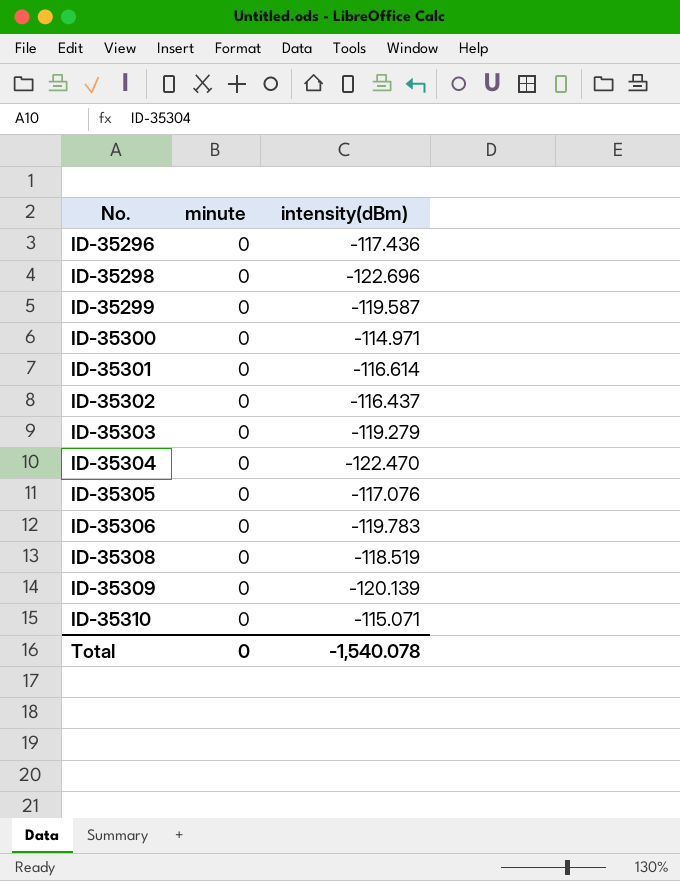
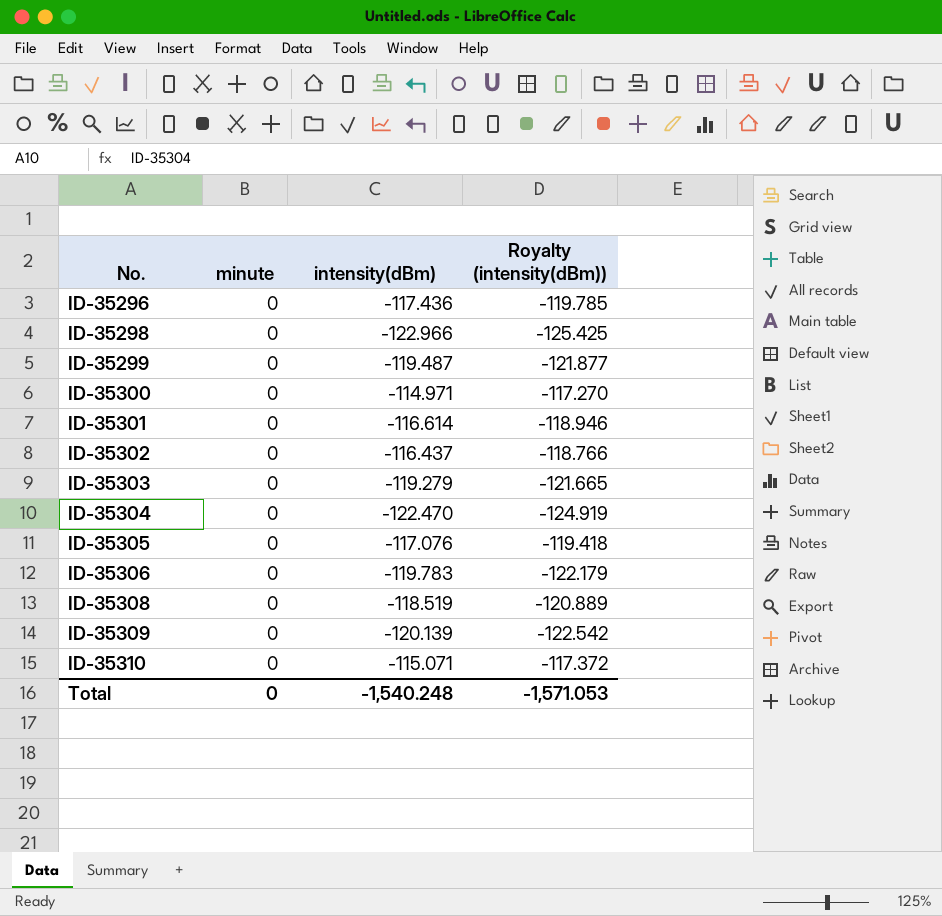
column Royalty (intensity(dBm)) | formula: none -> [intensity(dBm)] * 1.02
ID-35298 | intensity(dBm): -122.696 -> -122.966
ID-35299 | intensity(dBm): -119.587 -> -119.487
Total | intensity(dBm): -1,540.078 -> -1,540.248

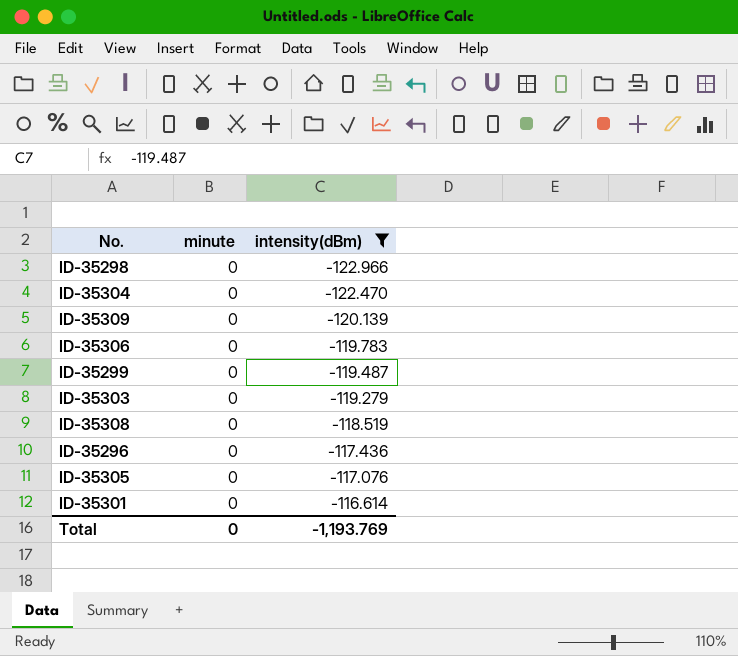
filter: none -> intensity(dBm) <= -116.614
row order: No. ascending -> intensity(dBm) ascending
column Royalty (intensity(dBm)) | formula: [intensity(dBm)] * 1.02 -> none
Total | intensity(dBm): -1,540.248 -> -1,193.769

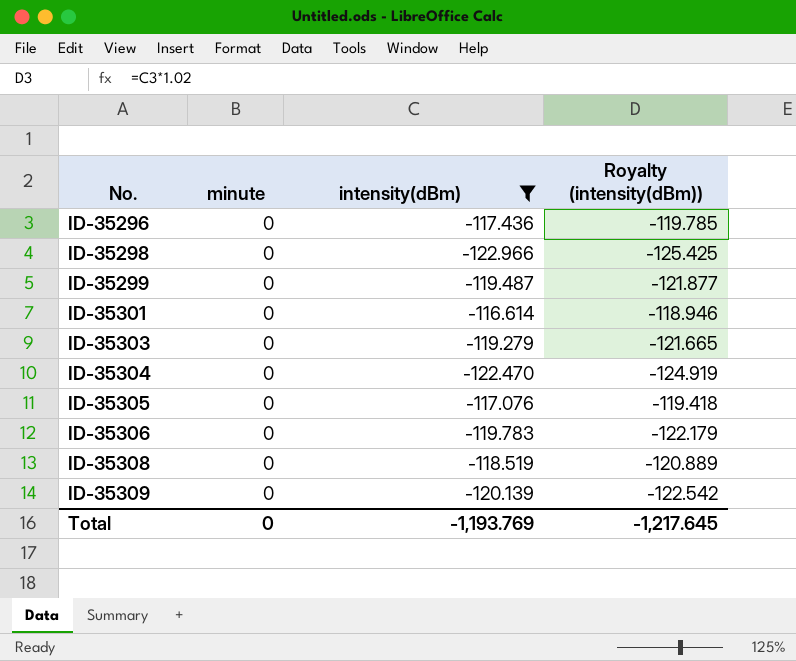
row order: intensity(dBm) ascending -> No. ascending
column Royalty (intensity(dBm)) | formula: none -> [intensity(dBm)] * 1.02

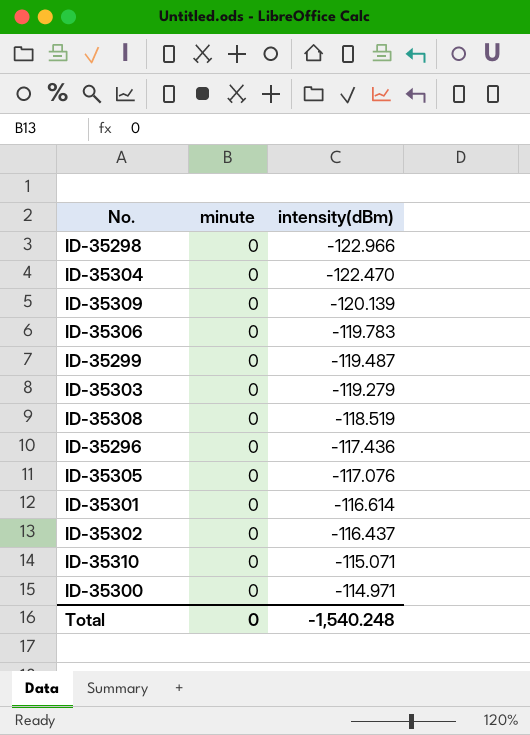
filter: intensity(dBm) <= -116.614 -> none
row order: No. ascending -> intensity(dBm) ascending
column Royalty (intensity(dBm)) | formula: [intensity(dBm)] * 1.02 -> none
Total | intensity(dBm): -1,193.769 -> -1,540.248

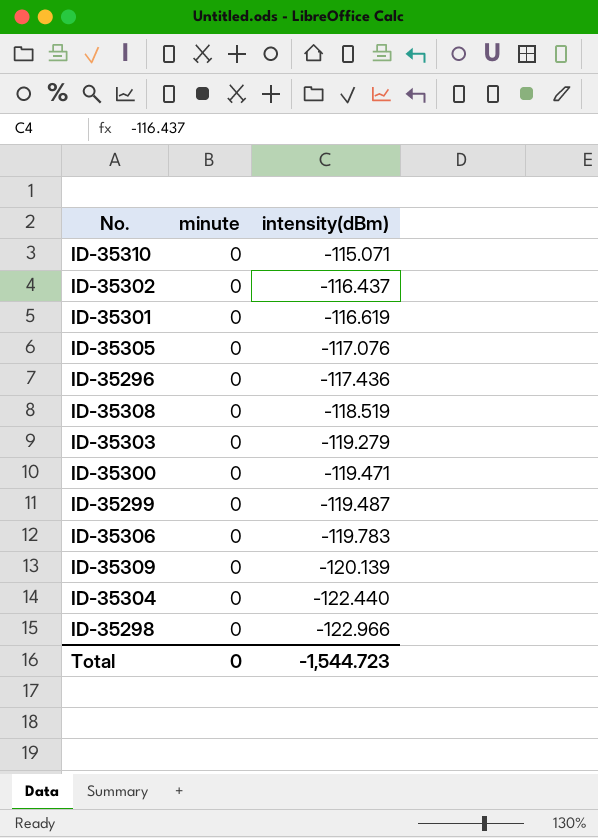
row order: intensity(dBm) ascending -> intensity(dBm) descending
ID-35301 | intensity(dBm): -116.614 -> -116.619
ID-35300 | intensity(dBm): -114.971 -> -119.471
ID-35304 | intensity(dBm): -122.470 -> -122.440
Total | intensity(dBm): -1,540.248 -> -1,544.723

